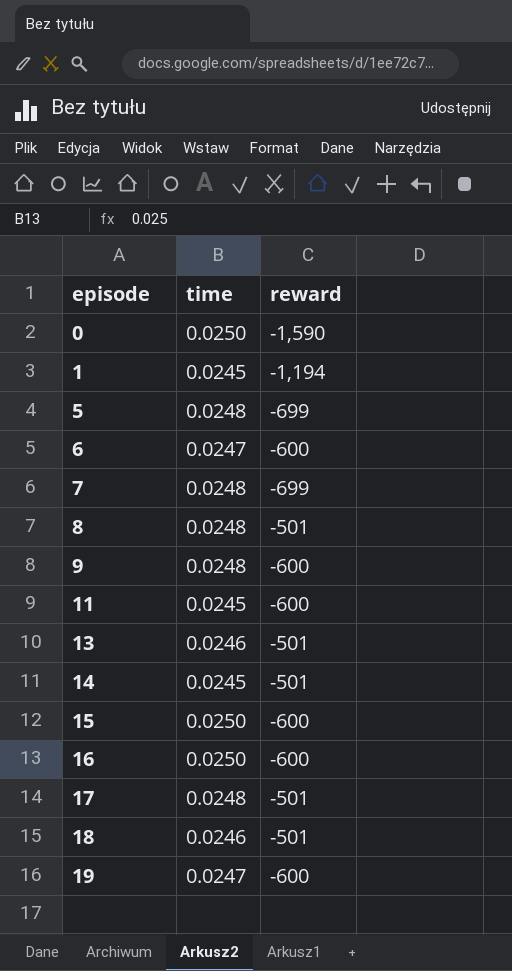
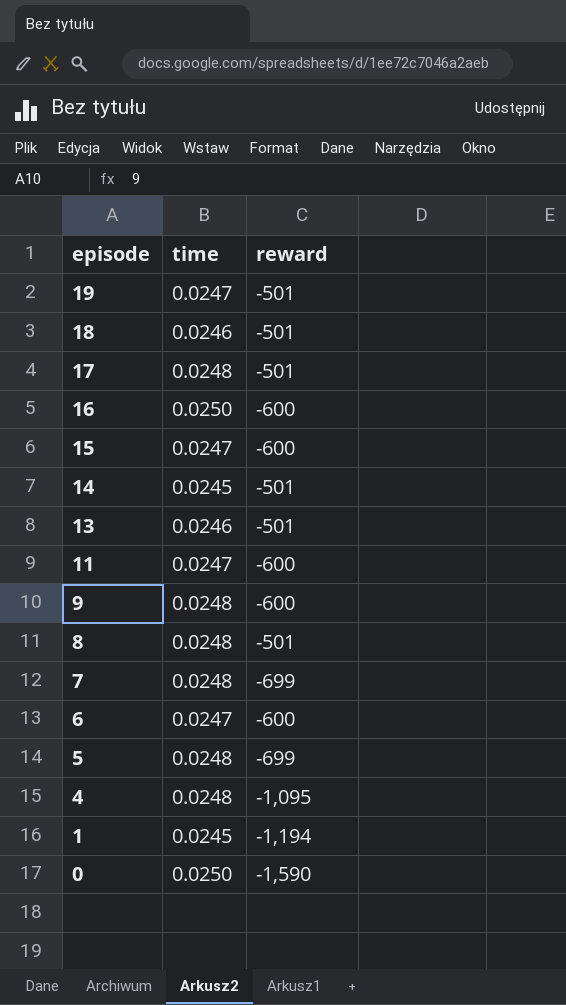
row order: episode ascending -> episode descending
19 | reward: -600 -> -501
15 | time: 0.0250 -> 0.0247
11 | time: 0.0245 -> 0.0247
row 4: none -> 0.0248 | -1,095

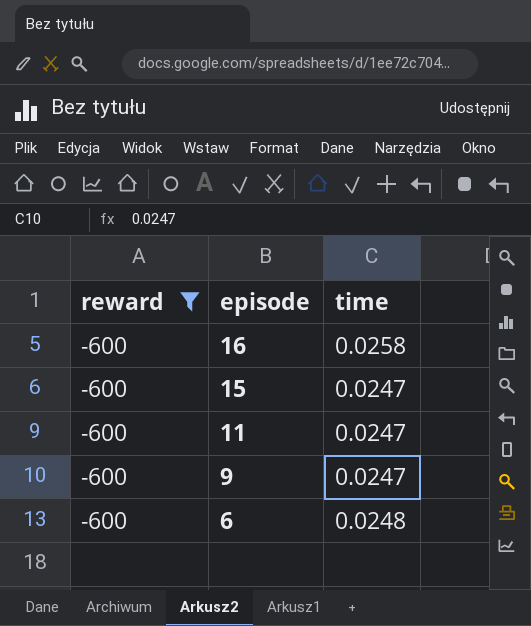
filter: none -> reward = -600
column reward | position: 3 -> 1
16 | time: 0.0250 -> 0.0258
9 | time: 0.0248 -> 0.0247
6 | time: 0.0247 -> 0.0248

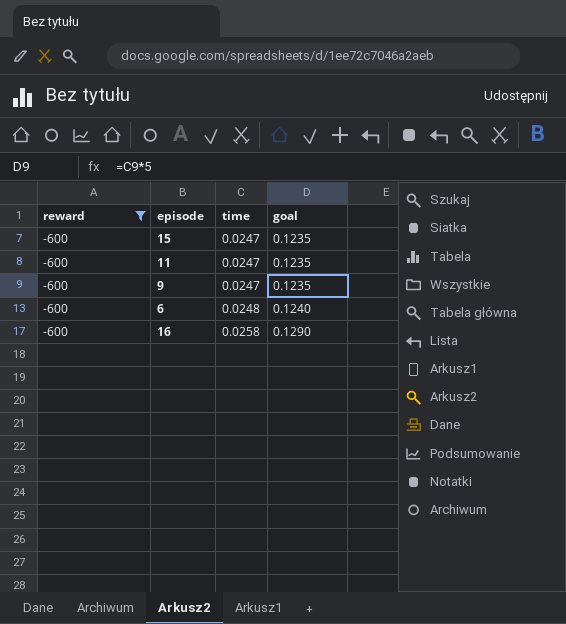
row order: episode descending -> time ascending
column goal | formula: none -> [time] * 5

